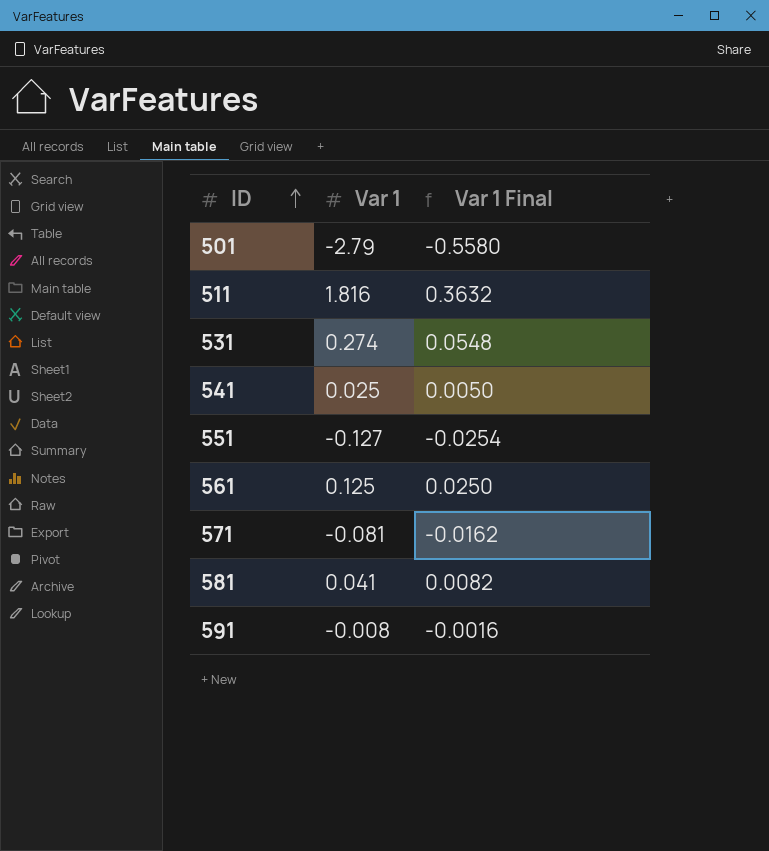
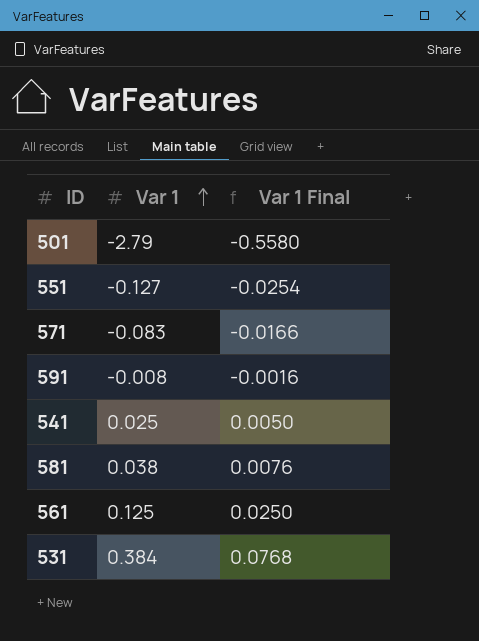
row order: ID ascending -> Var 1 ascending
row 511: 1.816 | 0.3632 -> none
571 | Var 1: -0.081 -> -0.083
571 | Var 1 Final: -0.0162 -> -0.0166
581 | Var 1: 0.041 -> 0.038
581 | Var 1 Final: 0.0082 -> 0.0076
531 | Var 1: 0.274 -> 0.384
531 | Var 1 Final: 0.0548 -> 0.0768

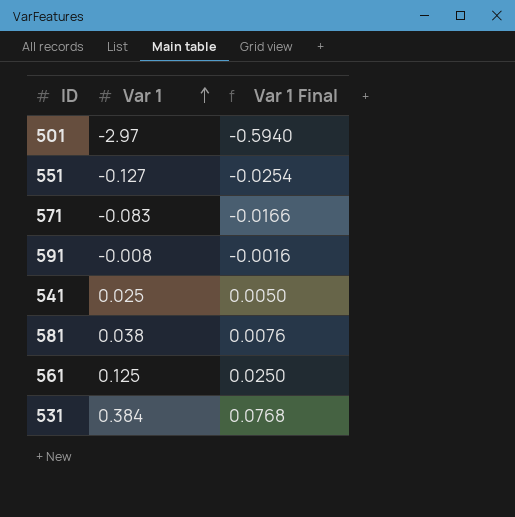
501 | Var 1: -2.79 -> -2.97
501 | Var 1 Final: -0.5580 -> -0.5940

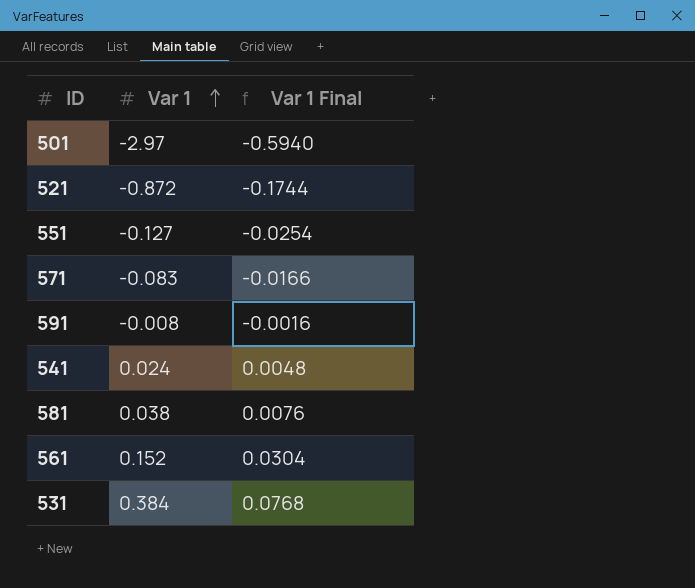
row 521: none -> -0.872 | -0.1744
541 | Var 1: 0.025 -> 0.024
541 | Var 1 Final: 0.0050 -> 0.0048
561 | Var 1: 0.125 -> 0.152
561 | Var 1 Final: 0.0250 -> 0.0304

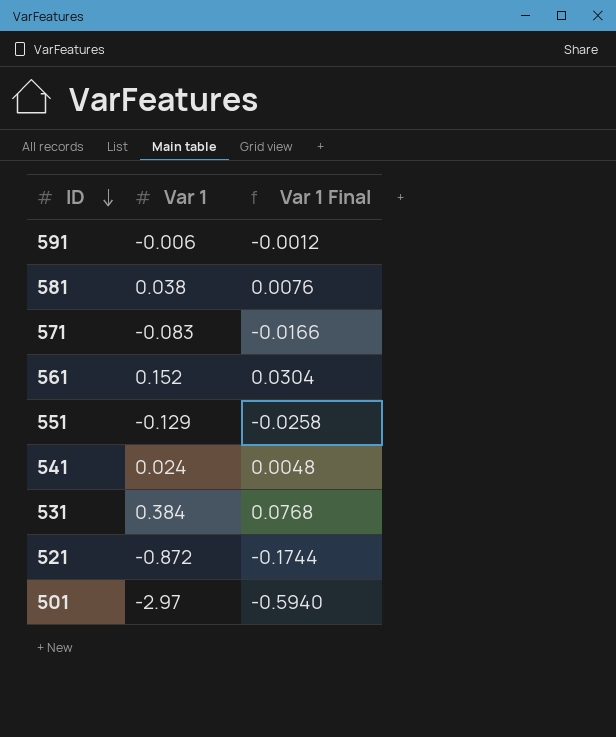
row order: Var 1 ascending -> ID descending
591 | Var 1: -0.008 -> -0.006
591 | Var 1 Final: -0.0016 -> -0.0012
551 | Var 1: -0.127 -> -0.129
551 | Var 1 Final: -0.0254 -> -0.0258

